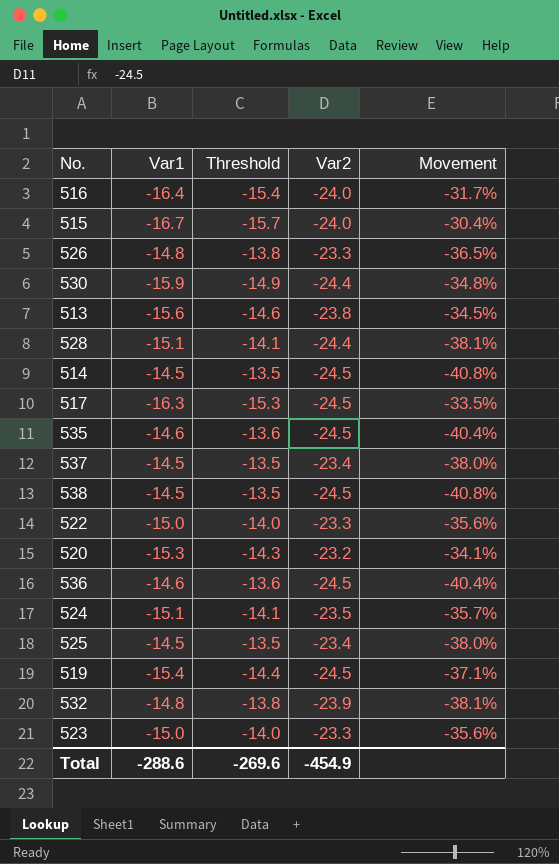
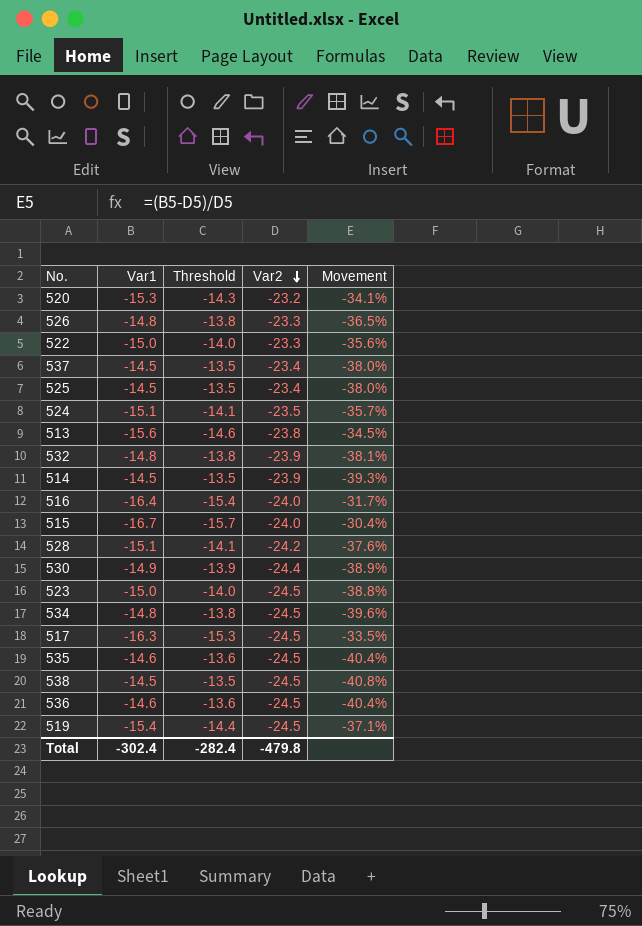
row order: none -> Var2 descending
514 | Var2: -24.5 -> -23.9
514 | Movement: -40.8% -> -39.3%
528 | Var2: -24.4 -> -24.2
528 | Movement: -38.1% -> -37.6%
530 | Var1: -15.9 -> -14.9
530 | Threshold: -14.9 -> -13.9
530 | Movement: -34.8% -> -38.9%
523 | Var2: -23.3 -> -24.5
523 | Movement: -35.6% -> -38.8%
row 534: none -> -14.8 | -13.8 | -24.5 | -39.6%
Total | Var1: -288.6 -> -302.4
Total | Threshold: -269.6 -> -282.4
Total | Var2: -454.9 -> -479.8

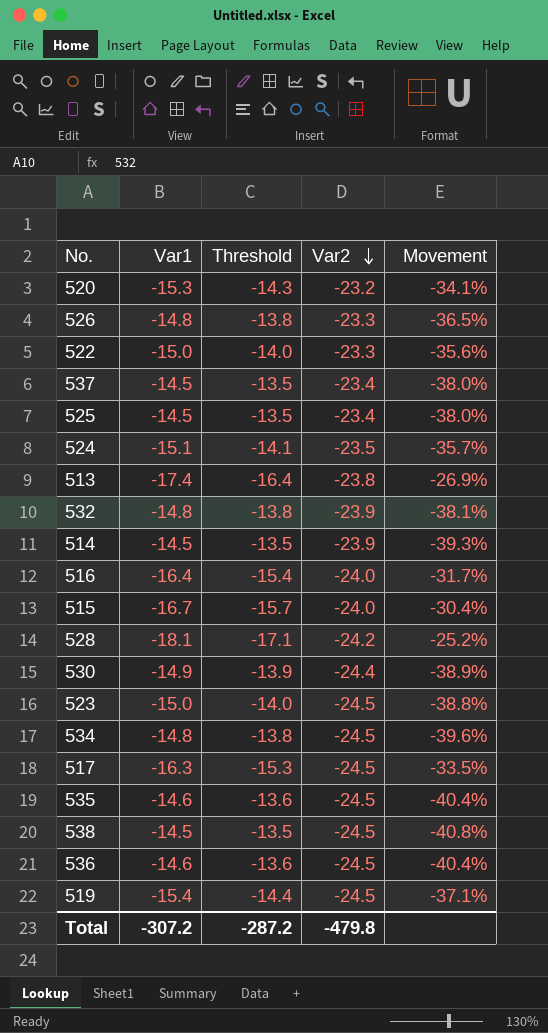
513 | Var1: -15.6 -> -17.4
513 | Threshold: -14.6 -> -16.4
513 | Movement: -34.5% -> -26.9%
528 | Var1: -15.1 -> -18.1
528 | Threshold: -14.1 -> -17.1
528 | Movement: -37.6% -> -25.2%
Total | Var1: -302.4 -> -307.2
Total | Threshold: -282.4 -> -287.2

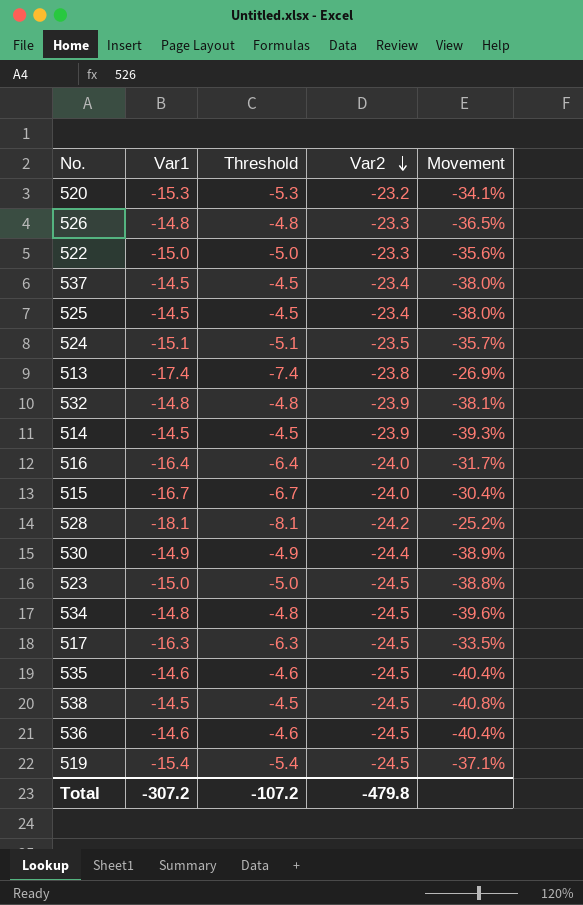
column Threshold | formula: [Var1] + 1 -> [Var1] + 10
Total | Threshold: -287.2 -> -107.2

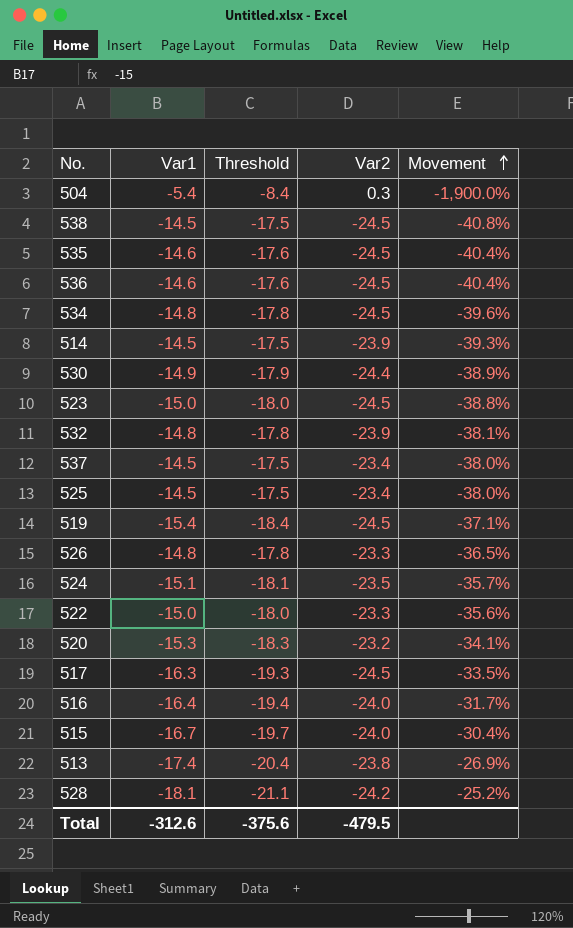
row order: Var2 descending -> Movement ascending
column Threshold | formula: [Var1] + 10 -> [Var1] - 3
row 504: none -> -5.4 | -8.4 | 0.3 | -1,900.0%
Total | Var1: -307.2 -> -312.6
Total | Threshold: -107.2 -> -375.6
Total | Var2: -479.8 -> -479.5

